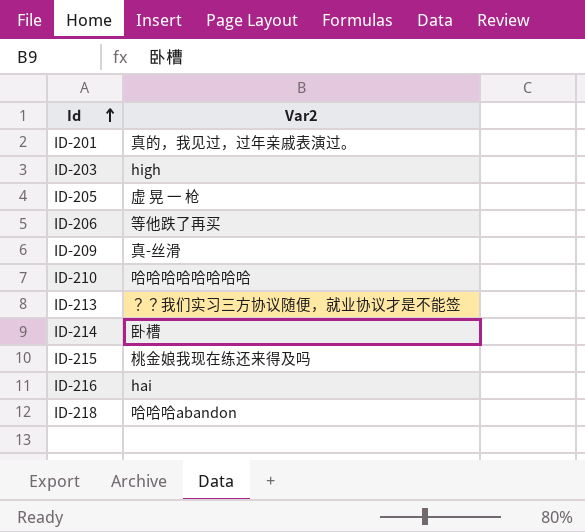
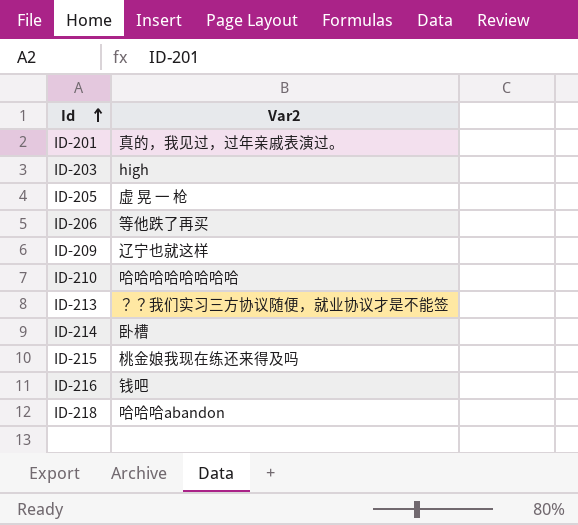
ID-209 | Var2: 真-丝滑 -> 辽宁也就这样
ID-216 | Var2: hai -> 钱吧

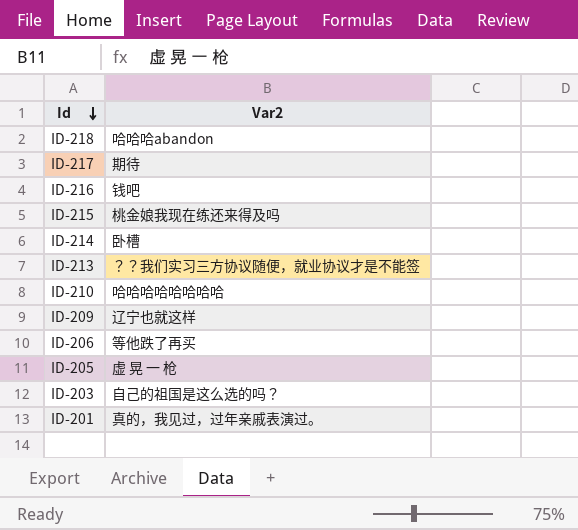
row order: Id ascending -> Id descending
row ID-217: none -> 期待
ID-203 | Var2: high -> 自己的祖国是这么选的吗？

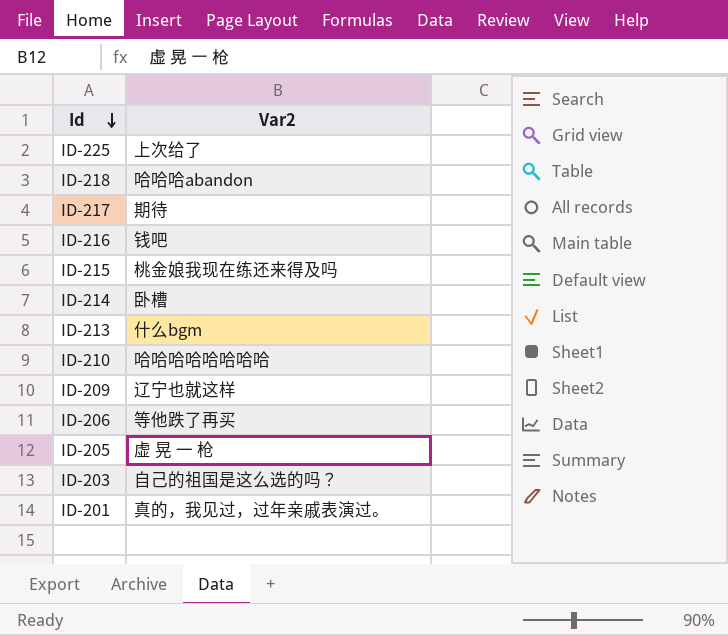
row ID-225: none -> 上次给了
ID-213 | Var2: ？？我们实习三方协议随便，就业协议才是不能签 -> 什么bgm

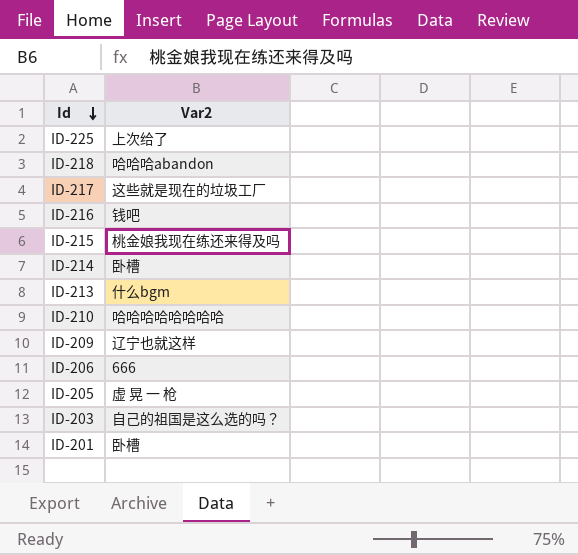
ID-217 | Var2: 期待 -> 这些就是现在的垃圾工厂
ID-206 | Var2: 等他跌了再买 -> 666
ID-201 | Var2: 真的，我见过，过年亲戚表演过。 -> 卧槽

